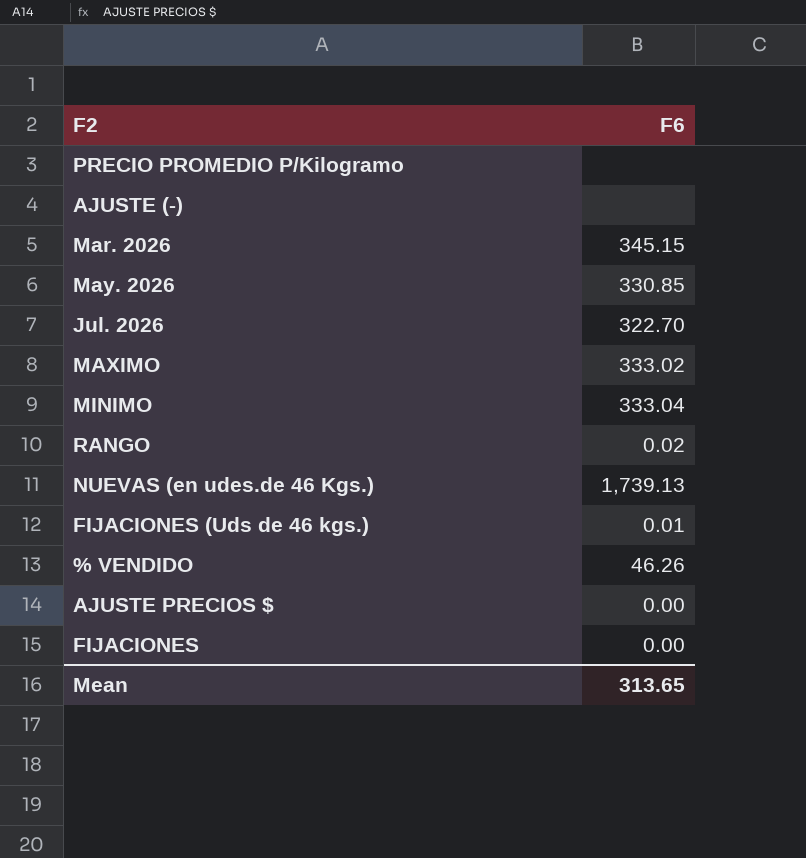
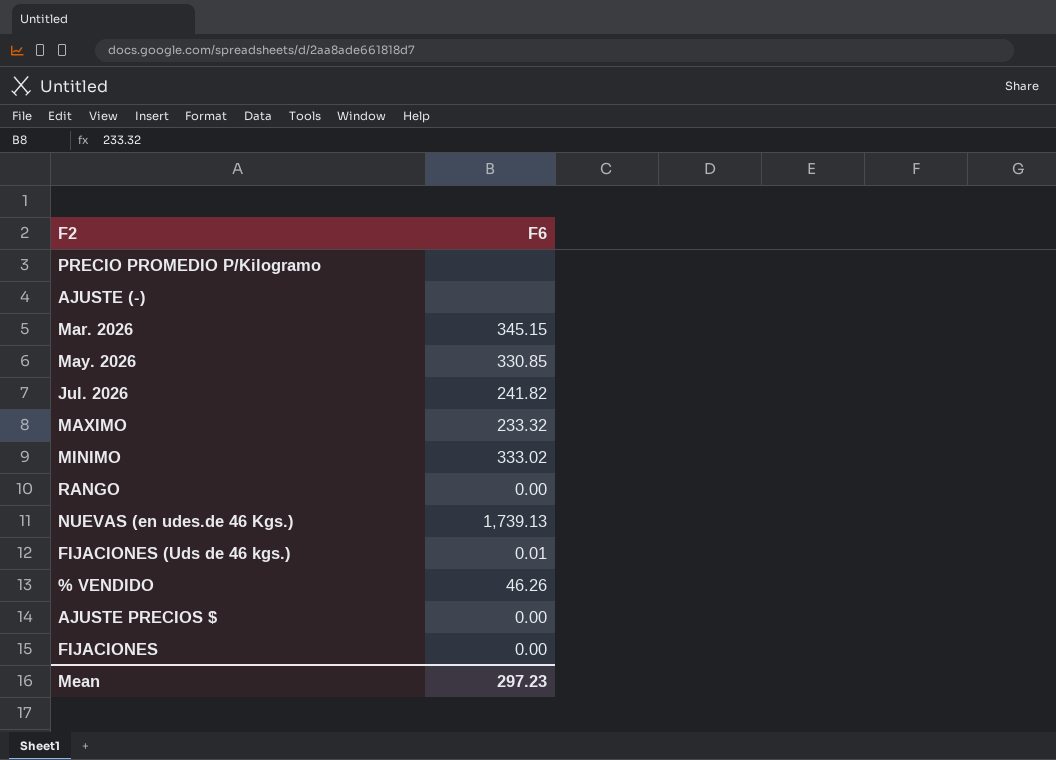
Jul. 2026 | F6: 322.70 -> 241.82
MAXIMO | F6: 333.02 -> 233.32
MINIMO | F6: 333.04 -> 333.02
RANGO | F6: 0.02 -> 0.00
Mean | F6: 313.65 -> 297.23

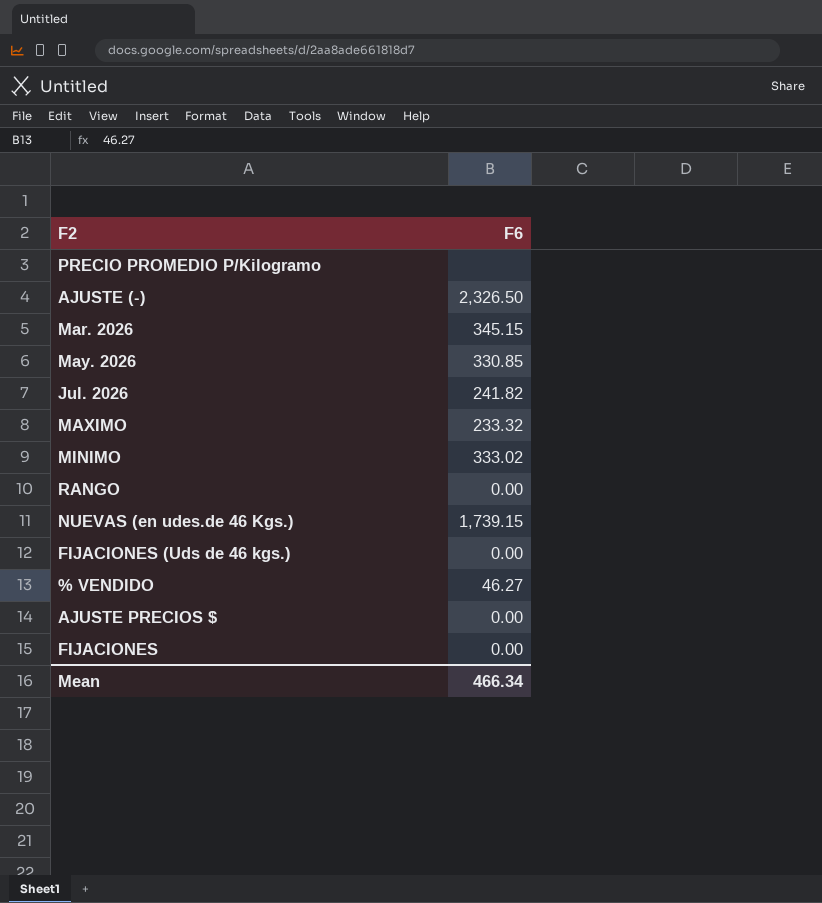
AJUSTE (-) | F6: none -> 2,326.50
NUEVAS (en udes.de 46 Kgs.) | F6: 1,739.13 -> 1,739.15
FIJACIONES (Uds de 46 kgs.) | F6: 0.01 -> 0.00
% VENDIDO | F6: 46.26 -> 46.27
Mean | F6: 297.23 -> 466.34

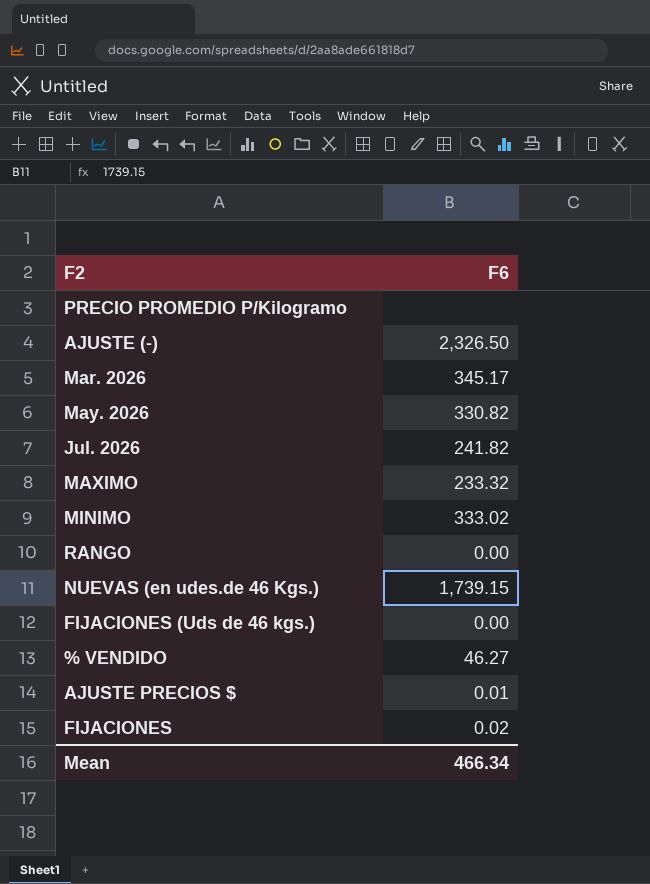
Mar. 2026 | F6: 345.15 -> 345.17
May. 2026 | F6: 330.85 -> 330.82
AJUSTE PRECIOS $ | F6: 0.00 -> 0.01
FIJACIONES | F6: 0.00 -> 0.02

